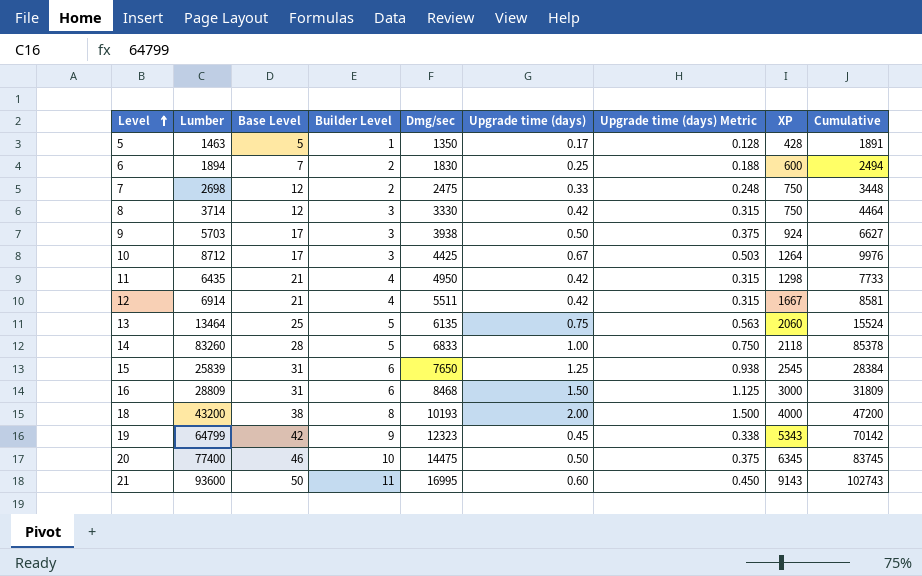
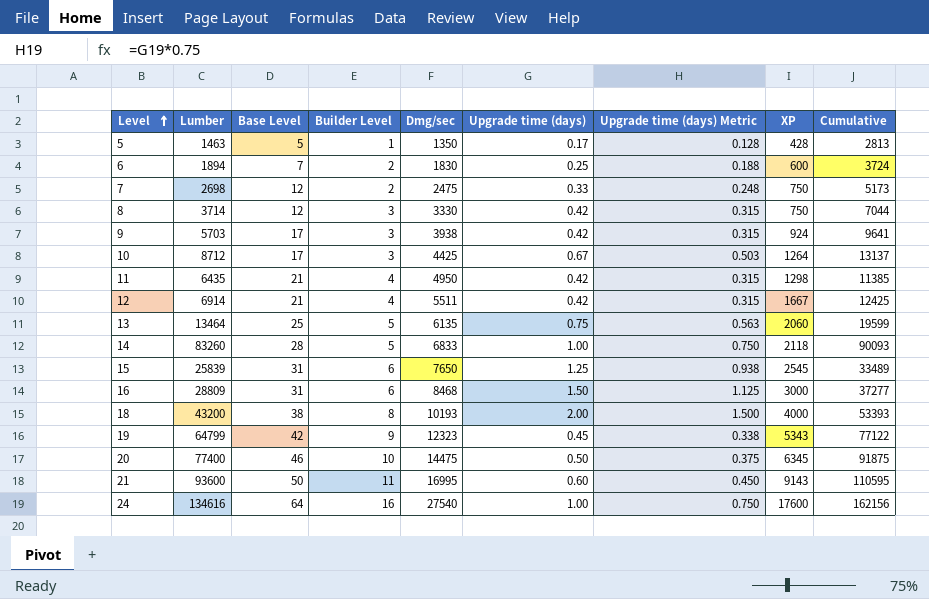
column Cumulative | formula: [Lumber] + [XP] -> [Lumber] + [Dmg/sec]
9 | Upgrade time (days): 0.50 -> 0.42
9 | Upgrade time (days) Metric: 0.375 -> 0.315
row 24: none -> 134616 | 64 | 16 | 27540 | 1.00 | 0.750 | 17600 | 162156

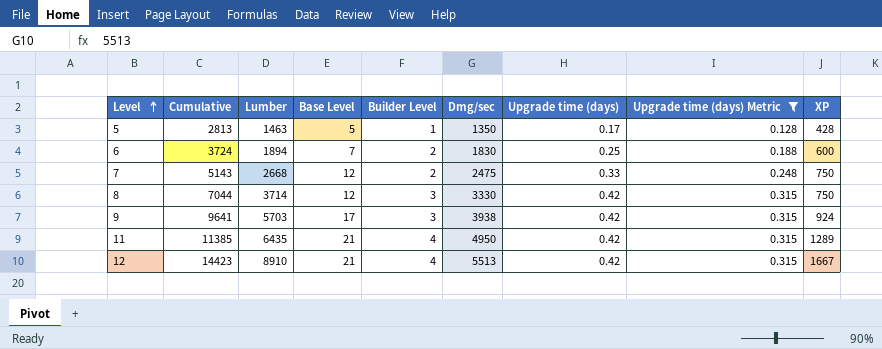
filter: none -> Upgrade time (days) Metric <= 0.315
column Cumulative | position: 9 -> 2
7 | Cumulative: 5173 -> 5143
7 | Lumber: 2698 -> 2668
11 | XP: 1298 -> 1289
12 | Cumulative: 12425 -> 14423
12 | Lumber: 6914 -> 8910
12 | Dmg/sec: 5511 -> 5513

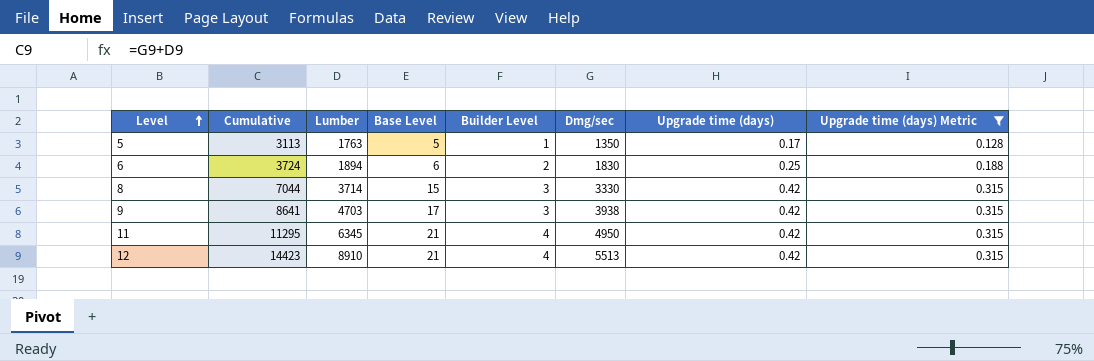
column XP | position: 9 -> none
row 7: 5143 | 2668 | 12 | 2 | 2475 | 0.33 | 0.248 | 750 -> none
5 | Cumulative: 2813 -> 3113
5 | Lumber: 1463 -> 1763
6 | Base Level: 7 -> 6
8 | Base Level: 12 -> 15
9 | Cumulative: 9641 -> 8641
9 | Lumber: 5703 -> 4703
11 | Cumulative: 11385 -> 11295
11 | Lumber: 6435 -> 6345

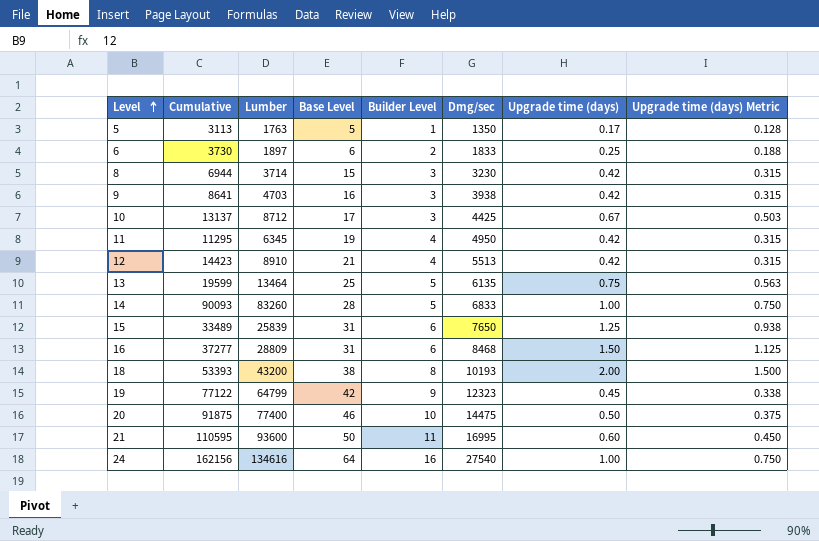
filter: Upgrade time (days) Metric <= 0.315 -> none
6 | Cumulative: 3724 -> 3730
6 | Lumber: 1894 -> 1897
6 | Dmg/sec: 1830 -> 1833
8 | Cumulative: 7044 -> 6944
8 | Dmg/sec: 3330 -> 3230
9 | Base Level: 17 -> 16
11 | Base Level: 21 -> 19

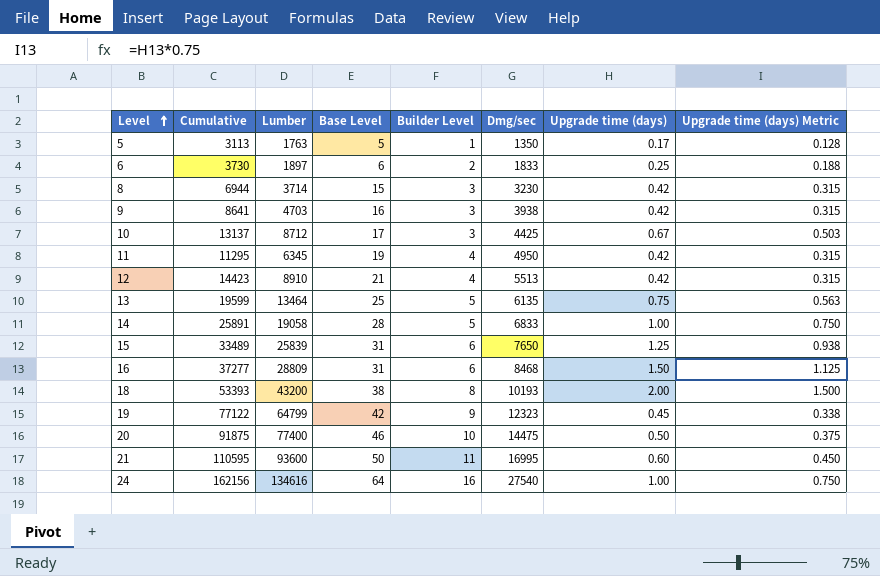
14 | Cumulative: 90093 -> 25891
14 | Lumber: 83260 -> 19058

